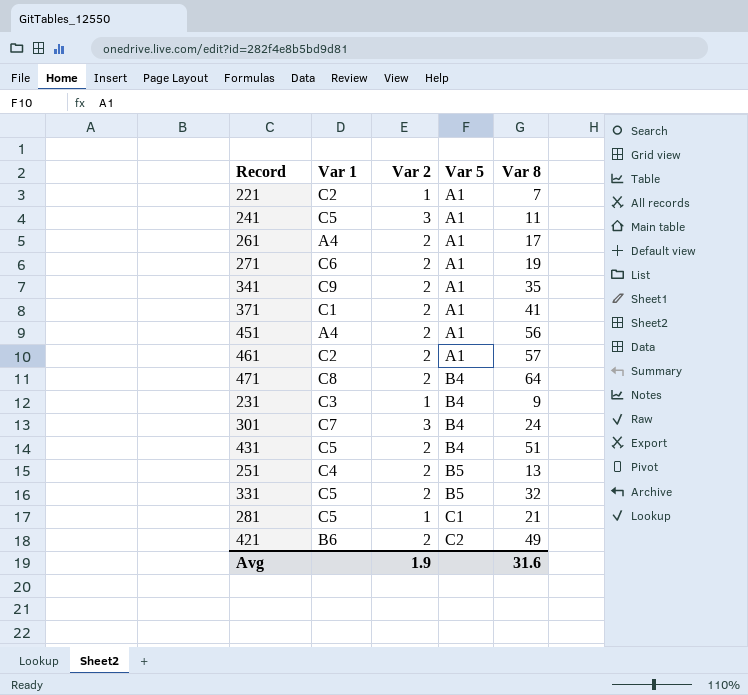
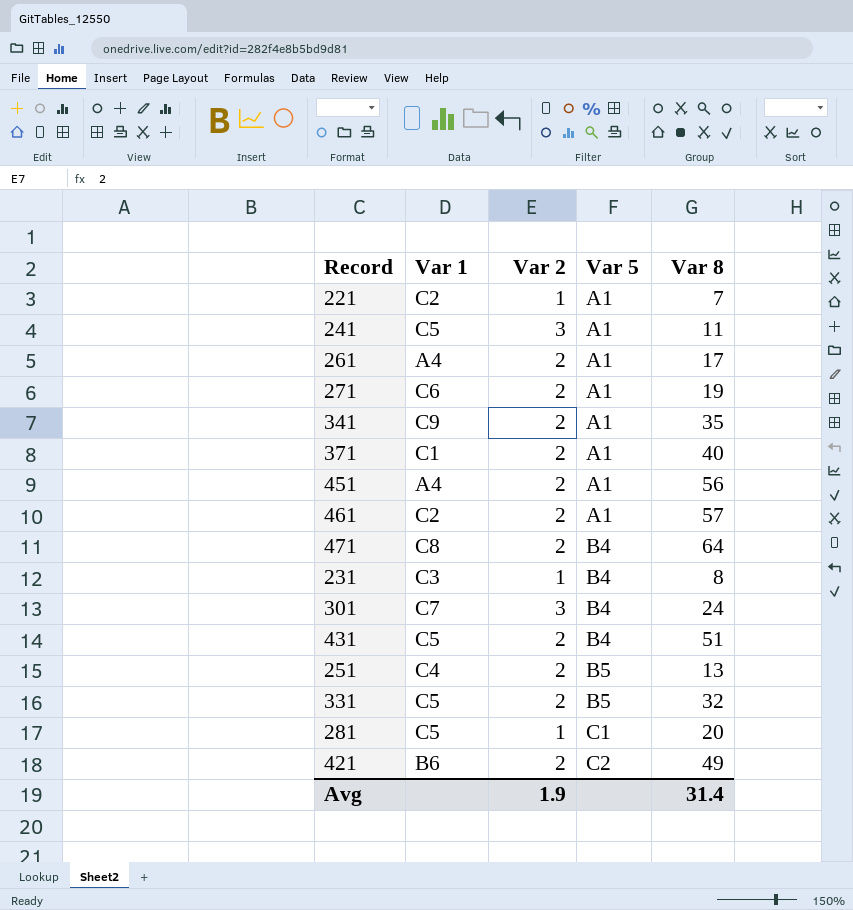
371 | Var 8: 41 -> 40
231 | Var 8: 9 -> 8
281 | Var 8: 21 -> 20
Avg | Var 8: 31.6 -> 31.4

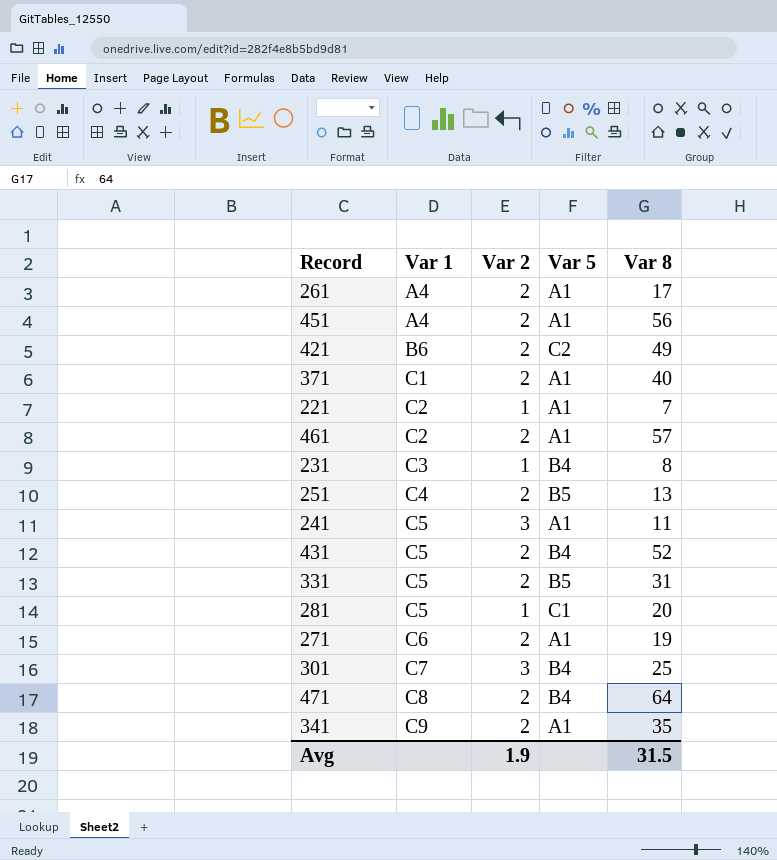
row order: Var 5 ascending -> Var 1 ascending
431 | Var 8: 51 -> 52
331 | Var 8: 32 -> 31
301 | Var 8: 24 -> 25
Avg | Var 8: 31.4 -> 31.5

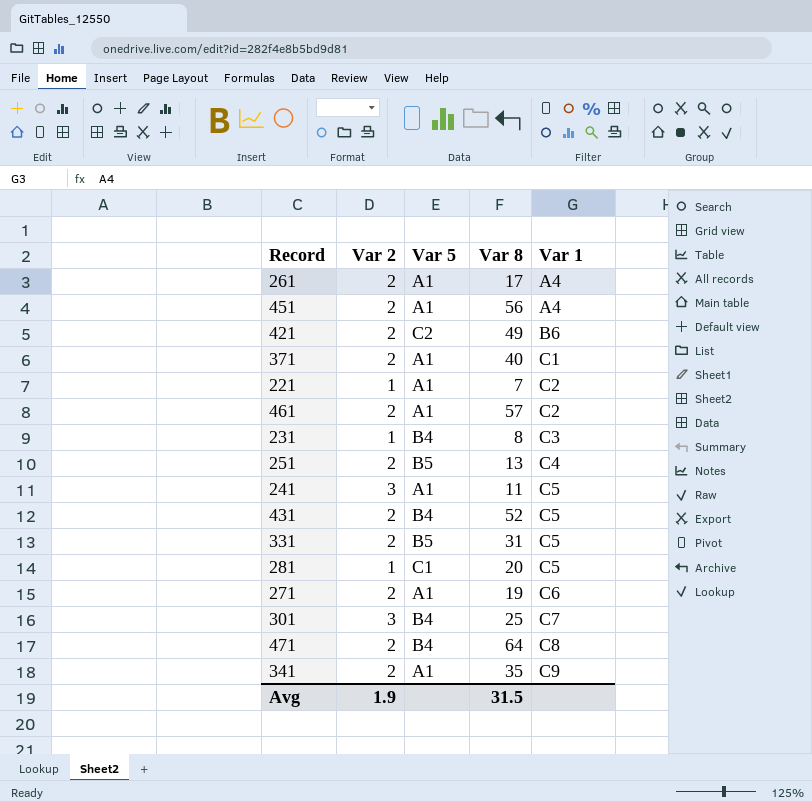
column Var 1 | position: 2 -> 5

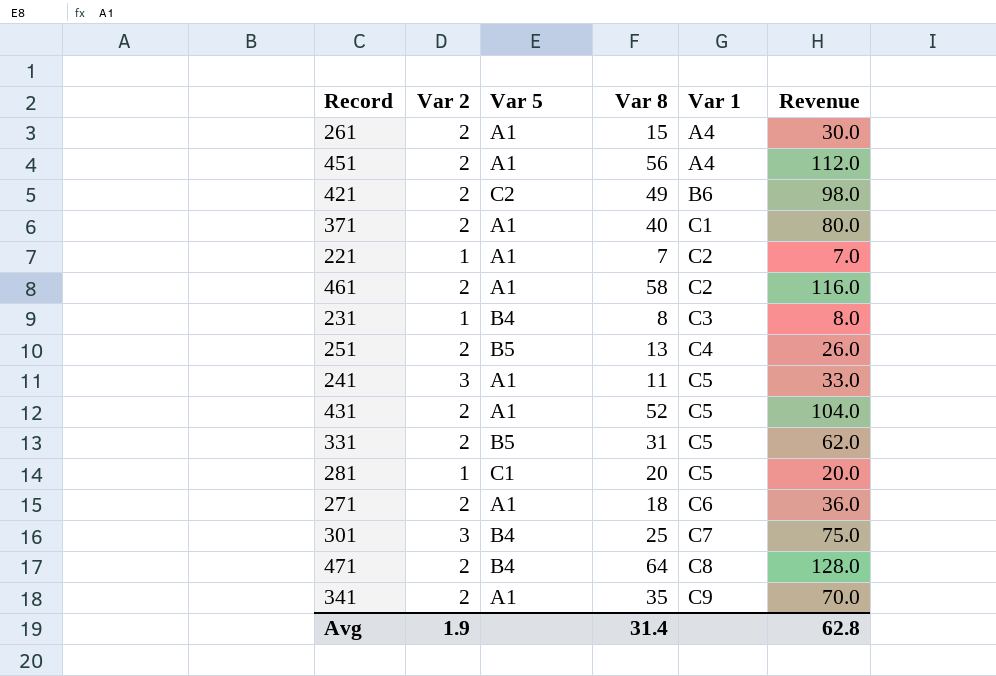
column Revenue | formula: none -> [Var 2] * [Var 8]
261 | Var 8: 17 -> 15
461 | Var 8: 57 -> 58
431 | Var 5: B4 -> A1
271 | Var 8: 19 -> 18
Avg | Var 8: 31.5 -> 31.4

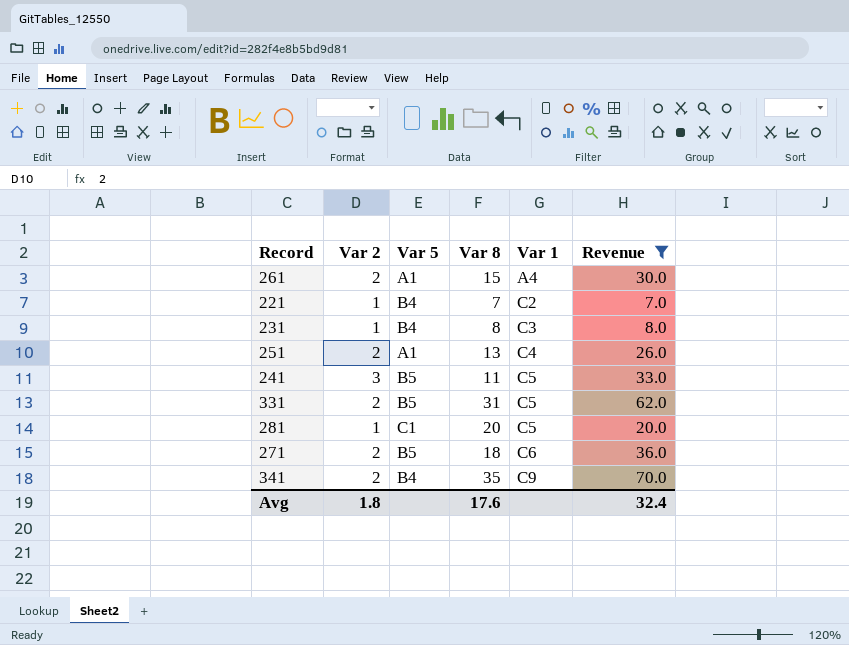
filter: none -> Revenue <= 70.0
221 | Var 5: A1 -> B4
251 | Var 5: B5 -> A1
241 | Var 5: A1 -> B5
271 | Var 5: A1 -> B5
341 | Var 5: A1 -> B4
Avg | Var 2: 1.9 -> 1.8
Avg | Var 8: 31.4 -> 17.6
Avg | Revenue: 62.8 -> 32.4

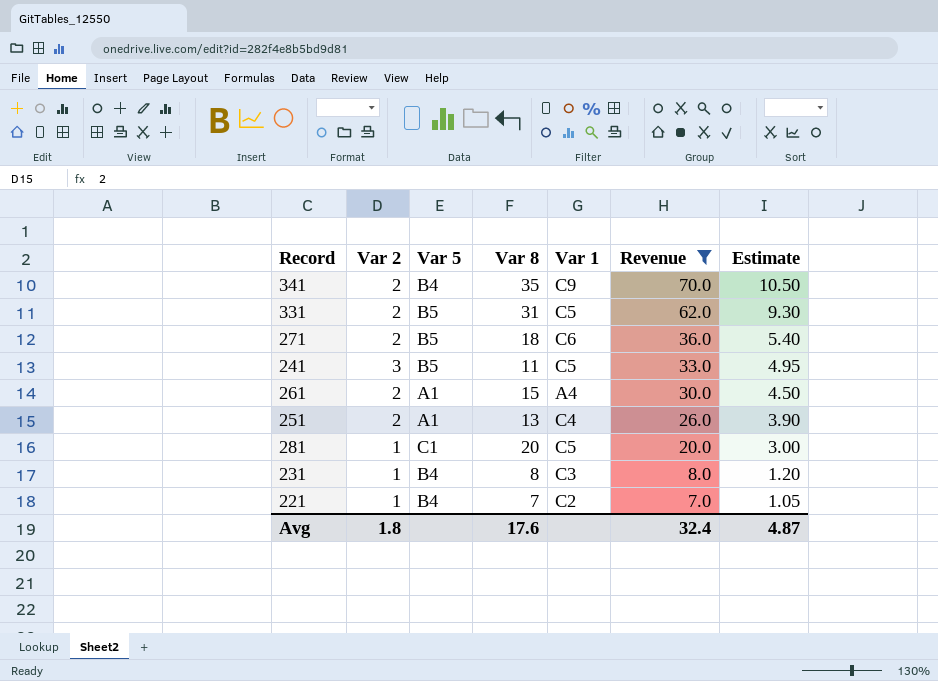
row order: Var 1 ascending -> Revenue descending
column Estimate | formula: none -> [Revenue] * 0.15

